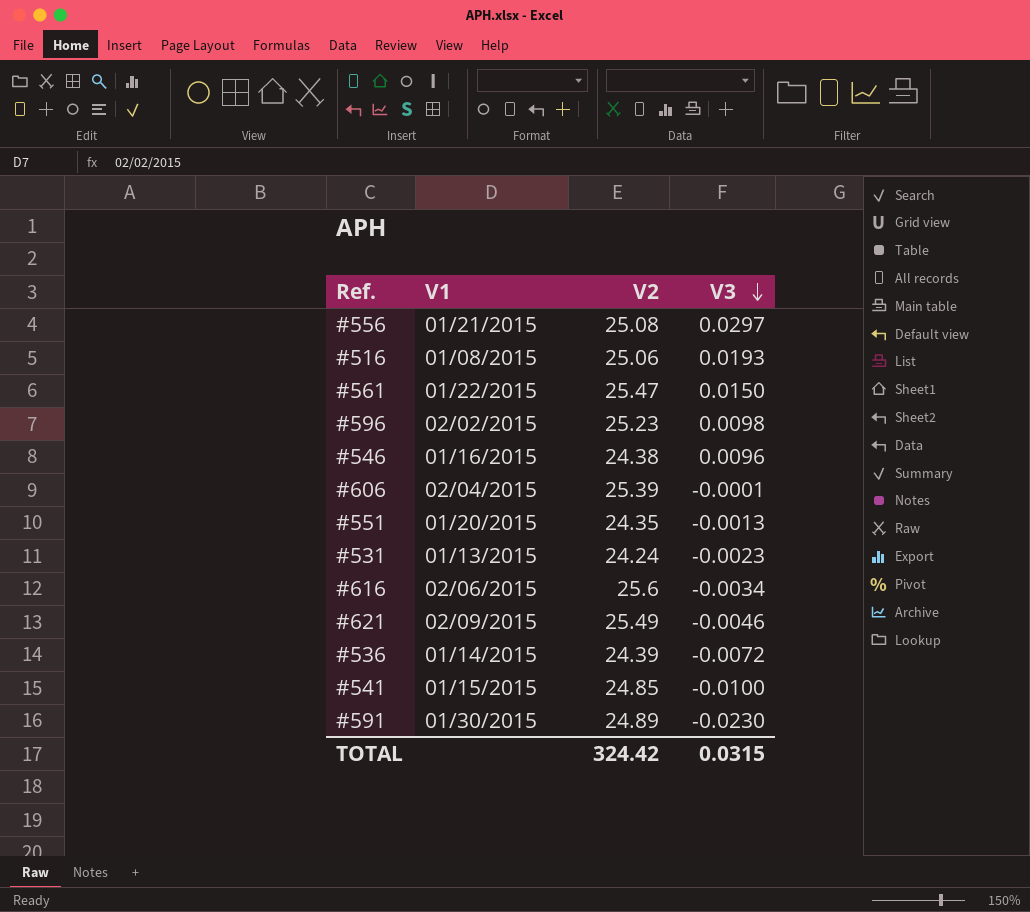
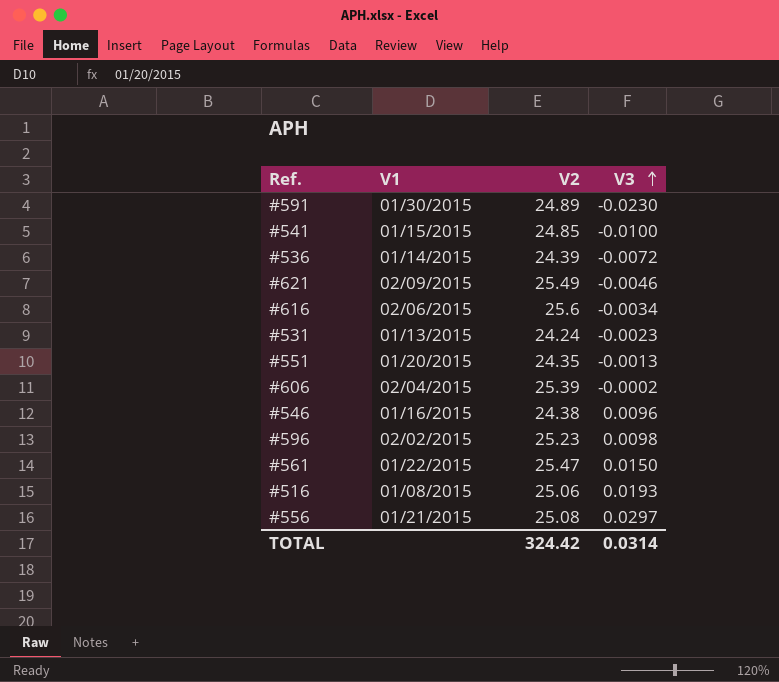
row order: V3 descending -> V3 ascending
#606 | V3: -0.0001 -> -0.0002
TOTAL | V3: 0.0315 -> 0.0314

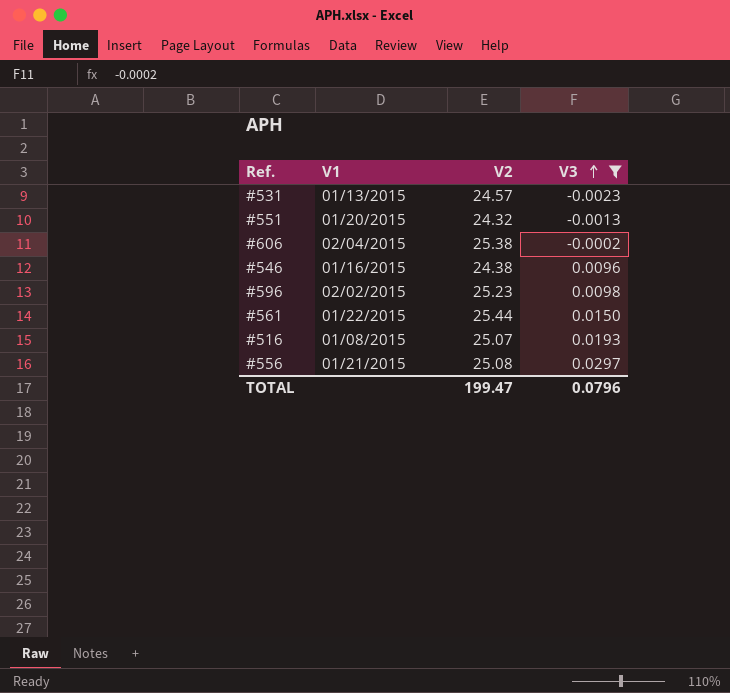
filter: none -> V3 >= -0.0023
#531 | V2: 24.24 -> 24.57
#551 | V2: 24.35 -> 24.32
#606 | V2: 25.39 -> 25.38
#561 | V2: 25.47 -> 25.44
#516 | V2: 25.06 -> 25.07
TOTAL | V2: 324.42 -> 199.47
TOTAL | V3: 0.0314 -> 0.0796

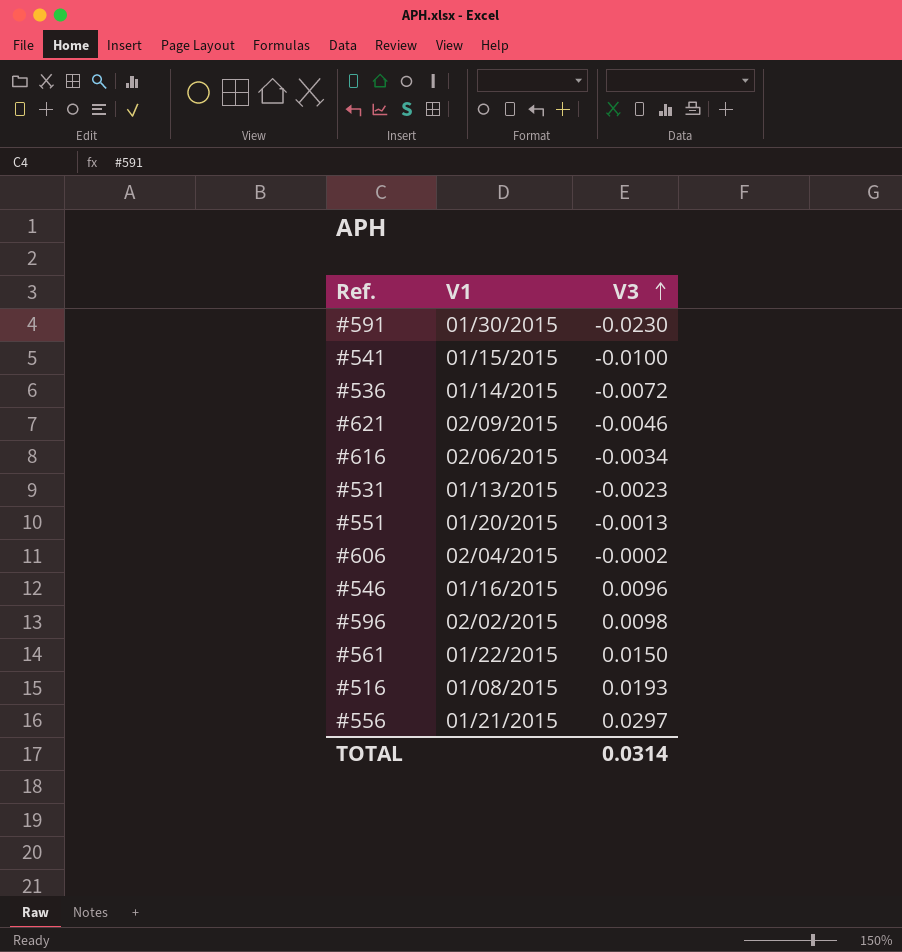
filter: V3 >= -0.0023 -> none
column V2 | position: 3 -> none
TOTAL | V3: 0.0796 -> 0.0314

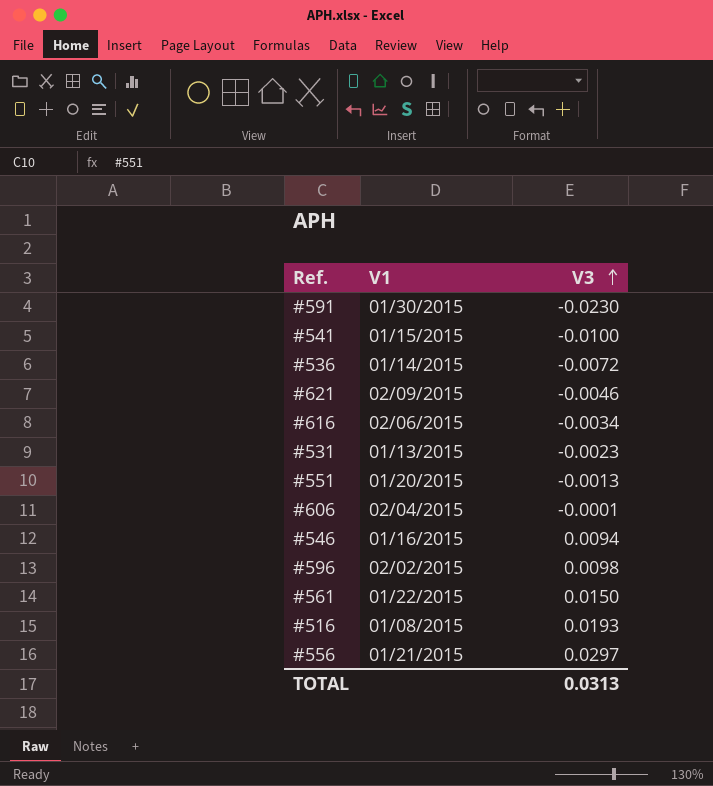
#606 | V3: -0.0002 -> -0.0001
#546 | V3: 0.0096 -> 0.0094
TOTAL | V3: 0.0314 -> 0.0313

